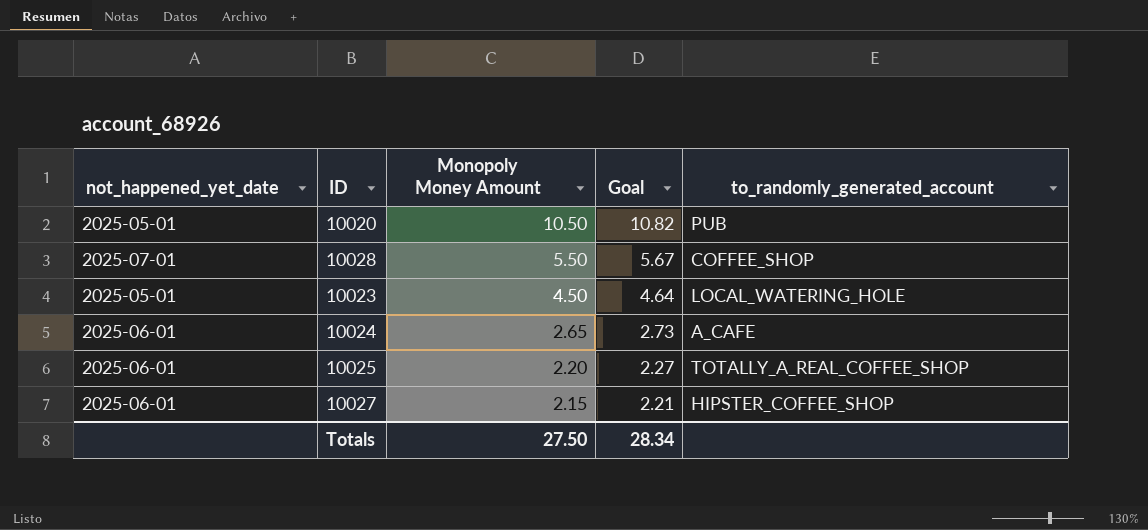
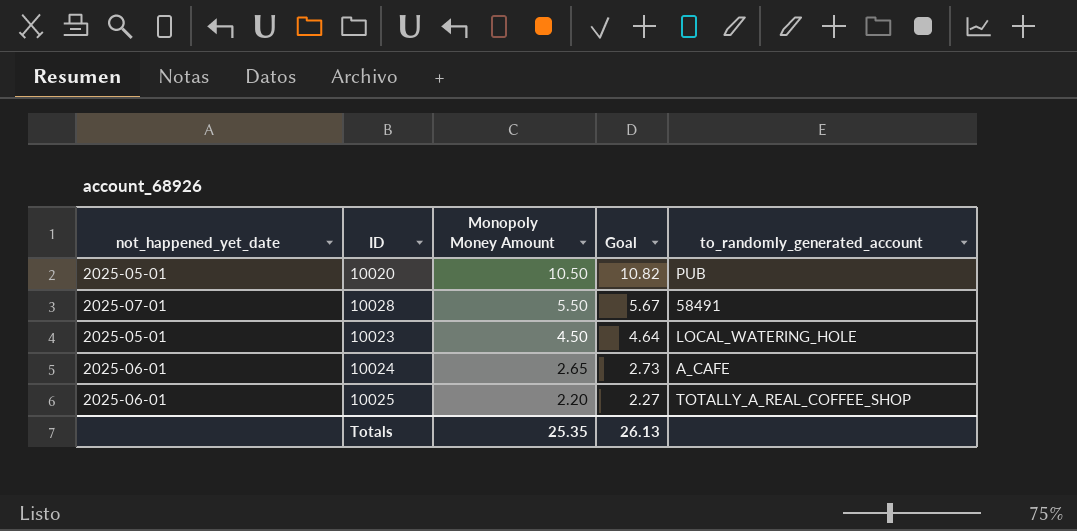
row 10027: 2025-06-01 | 2.15 | 2.21 | HIPSTER_COFFEE_SHOP -> none
10028 | to_randomly_generated_account: COFFEE_SHOP -> 58491
Totals | Monopoly Money Amount: 27.50 -> 25.35
Totals | Goal: 28.34 -> 26.13

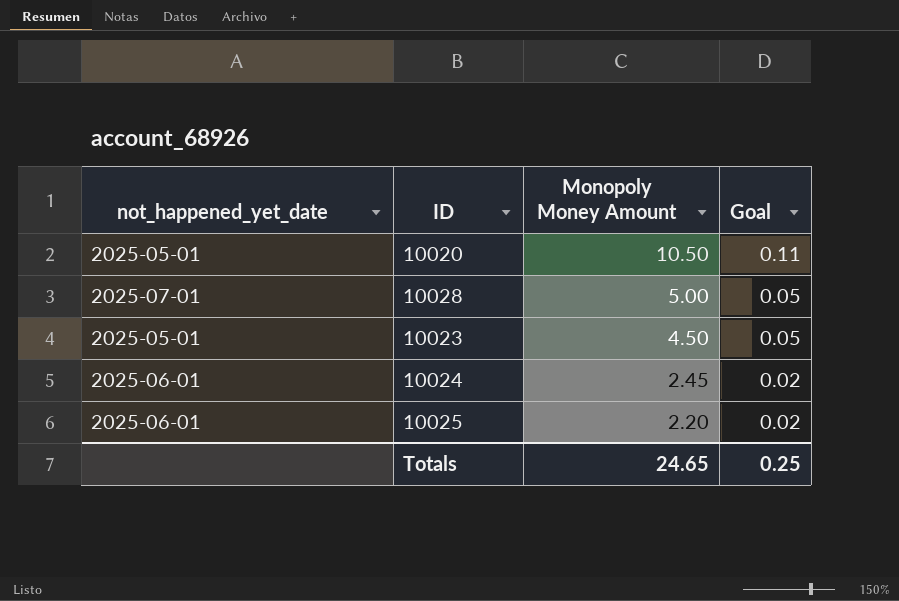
column to_randomly_generated_account | position: 5 -> none
column Goal | formula: [Monopoly Money Amount] * 1.03 -> [Monopoly Money Amount] * 0.01
10028 | Monopoly Money Amount: 5.50 -> 5.00
10024 | Monopoly Money Amount: 2.65 -> 2.45
Totals | Monopoly Money Amount: 25.35 -> 24.65
Totals | Goal: 26.13 -> 0.25

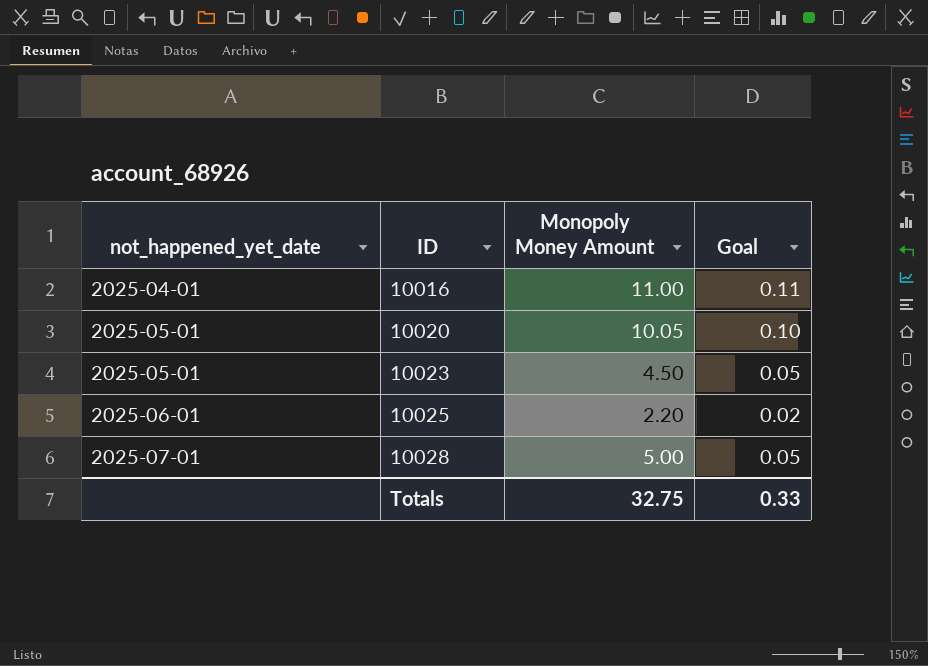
row order: Monopoly Money Amount descending -> not_happened_yet_date ascending
row 10024: 2025-06-01 | 2.45 | 0.02 -> none
row 10016: none -> 2025-04-01 | 11.00 | 0.11
10020 | Monopoly Money Amount: 10.50 -> 10.05
10020 | Goal: 0.11 -> 0.10
Totals | Monopoly Money Amount: 24.65 -> 32.75
Totals | Goal: 0.25 -> 0.33

